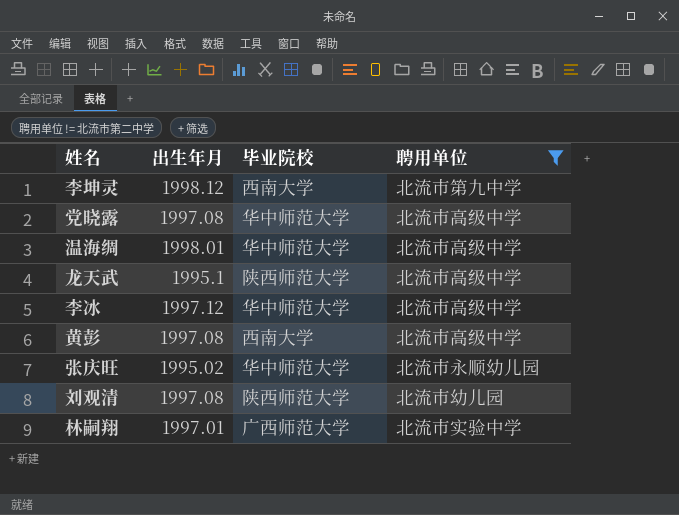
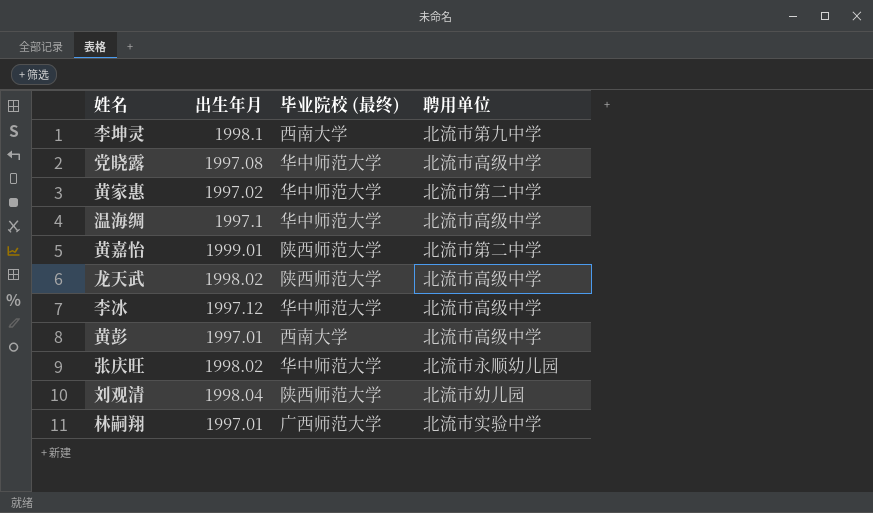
filter: 聘用单位 != 北流市第二中学 -> none
column name: 毕业院校 -> 毕业院校 (最终)
李坤灵 | 出生年月: 1998.12 -> 1998.1
温海绸 | 出生年月: 1998.01 -> 1997.1
龙天武 | 出生年月: 1995.1 -> 1998.02
黄彭 | 出生年月: 1997.08 -> 1997.01
张庆旺 | 出生年月: 1995.02 -> 1998.02
刘观清 | 出生年月: 1997.08 -> 1998.04

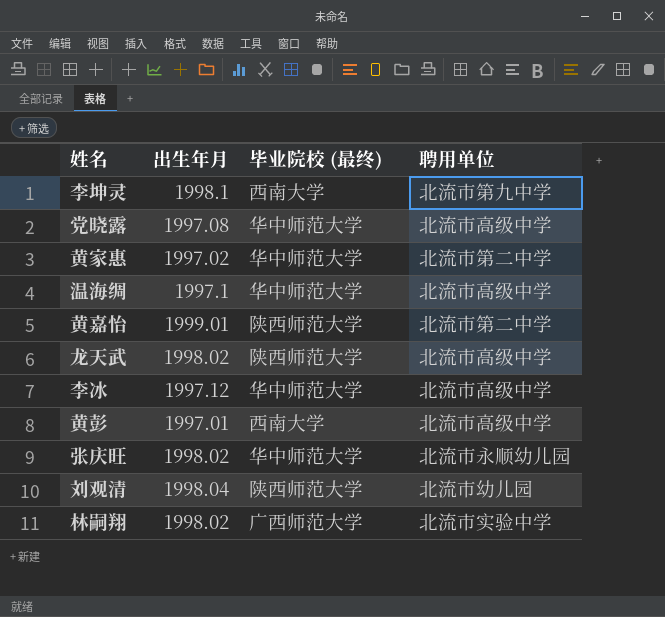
林嗣翔 | 出生年月: 1997.01 -> 1998.02

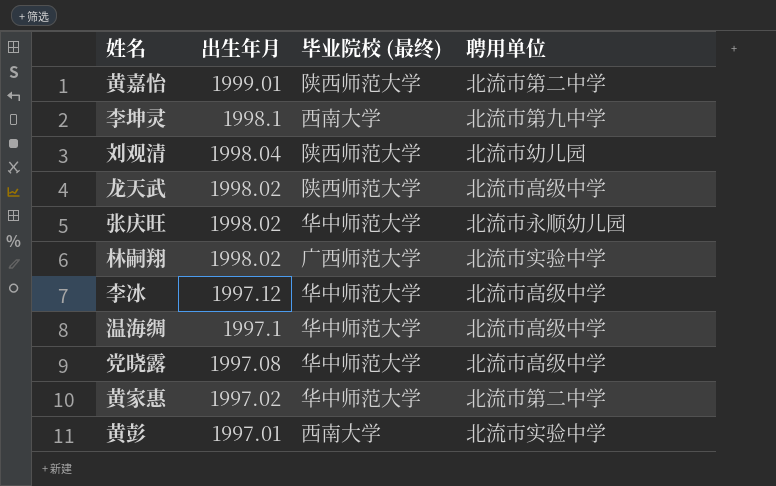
row order: none -> 出生年月 descending
黄彭 | 聘用单位: 北流市高级中学 -> 北流市实验中学

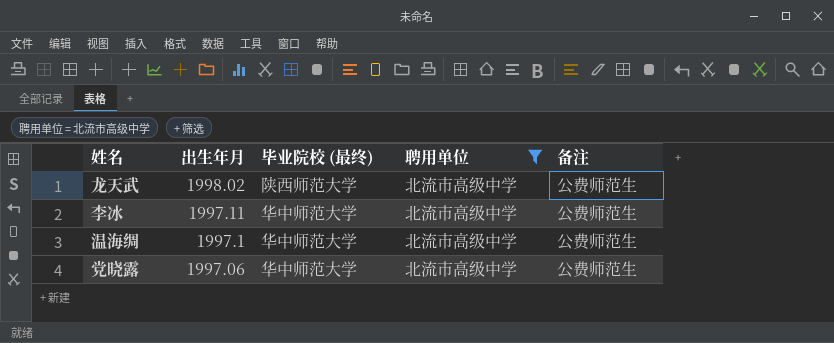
filter: none -> 聘用单位 = 北流市高级中学
column 备注 | position: none -> 5
李冰 | 出生年月: 1997.12 -> 1997.11
党晓露 | 出生年月: 1997.08 -> 1997.06

